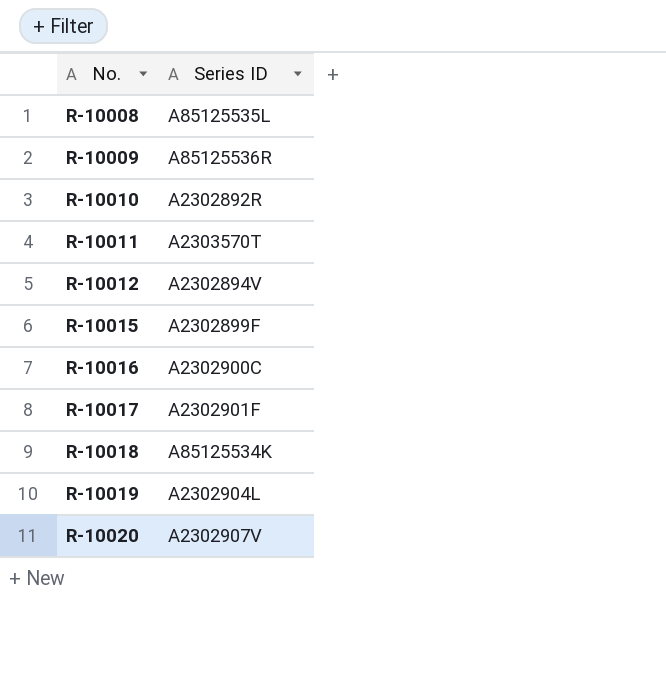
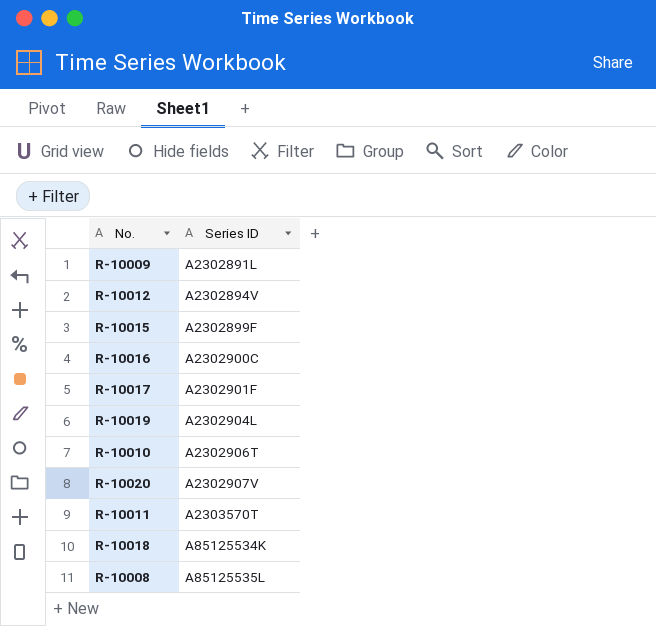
row order: No. ascending -> Series ID ascending
R-10009 | Series ID: A85125536R -> A2302891L
R-10010 | Series ID: A2302892R -> A2302906T

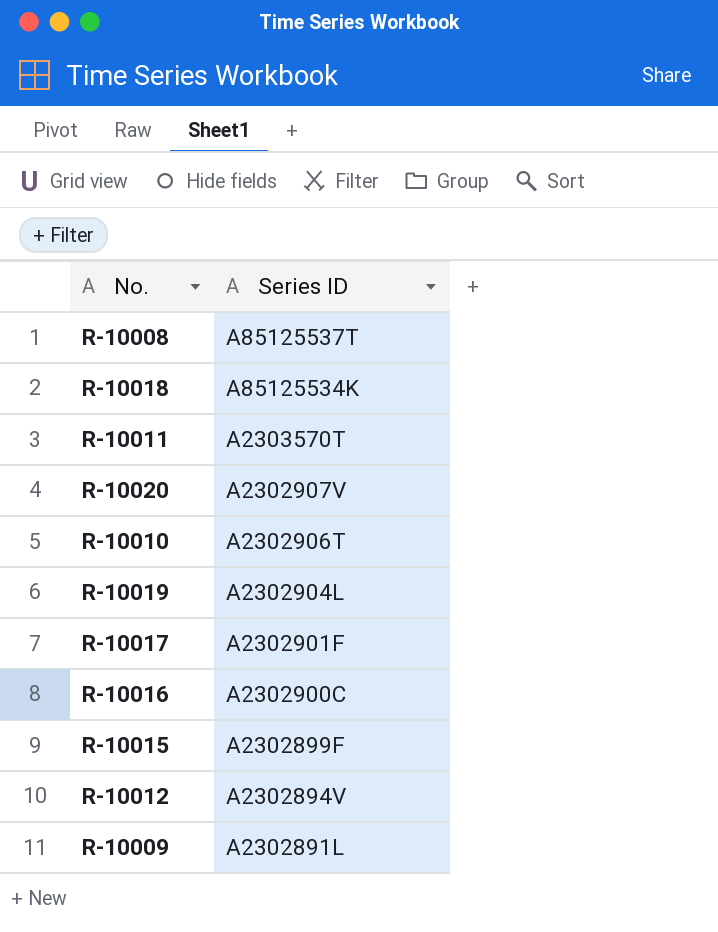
row order: Series ID ascending -> Series ID descending
R-10008 | Series ID: A85125535L -> A85125537T

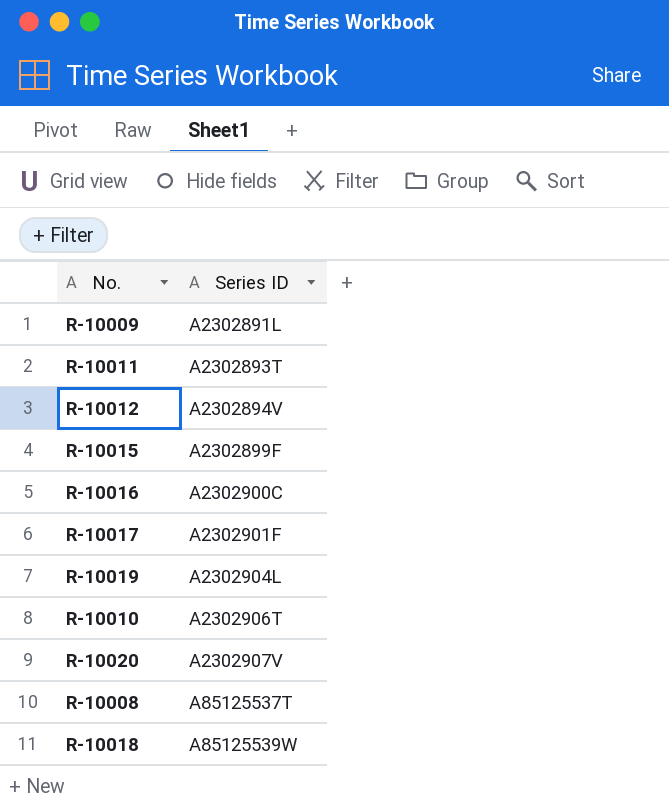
row order: Series ID descending -> Series ID ascending
R-10011 | Series ID: A2303570T -> A2302893T
R-10018 | Series ID: A85125534K -> A85125539W

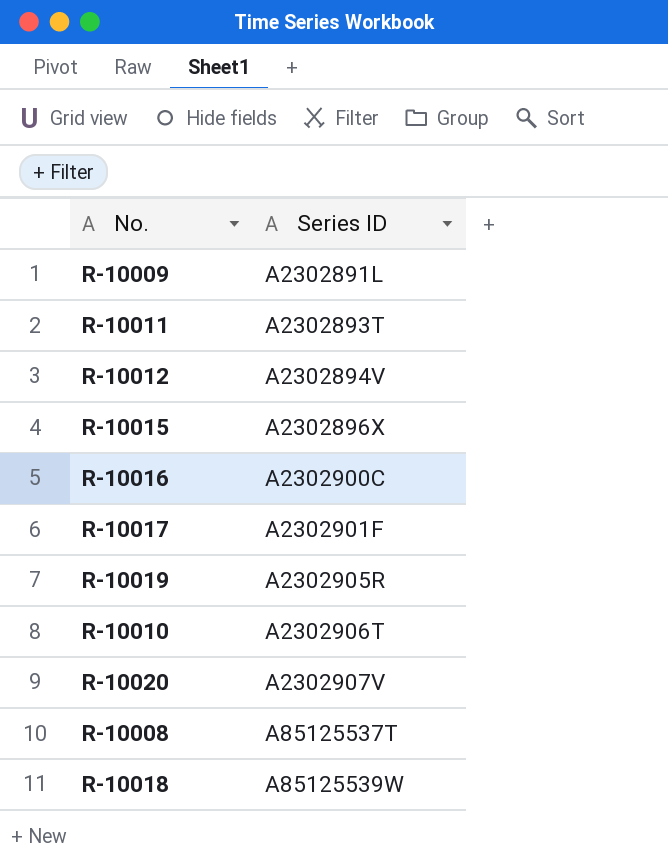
R-10015 | Series ID: A2302899F -> A2302896X
R-10019 | Series ID: A2302904L -> A2302905R

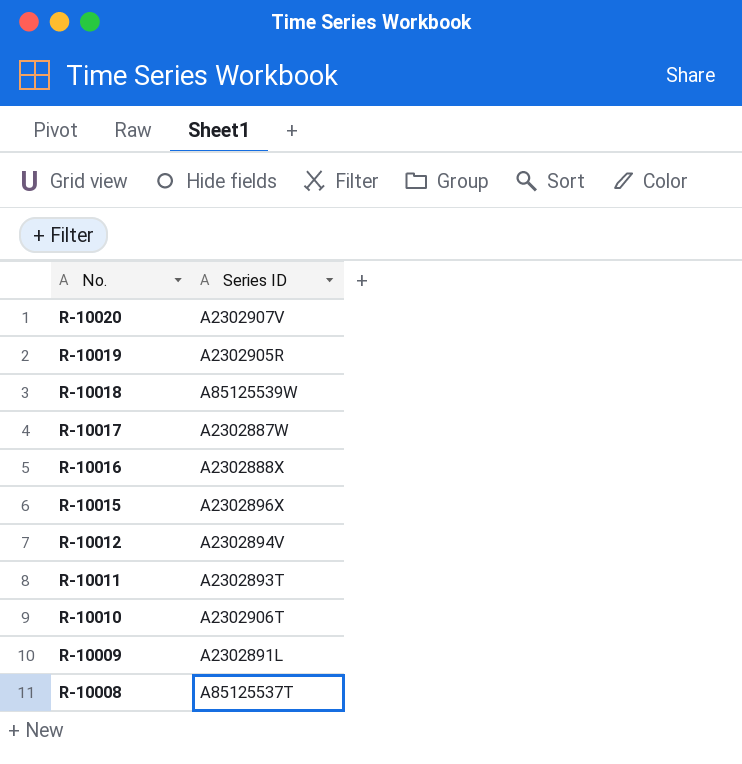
row order: Series ID ascending -> No. descending
R-10017 | Series ID: A2302901F -> A2302887W
R-10016 | Series ID: A2302900C -> A2302888X

